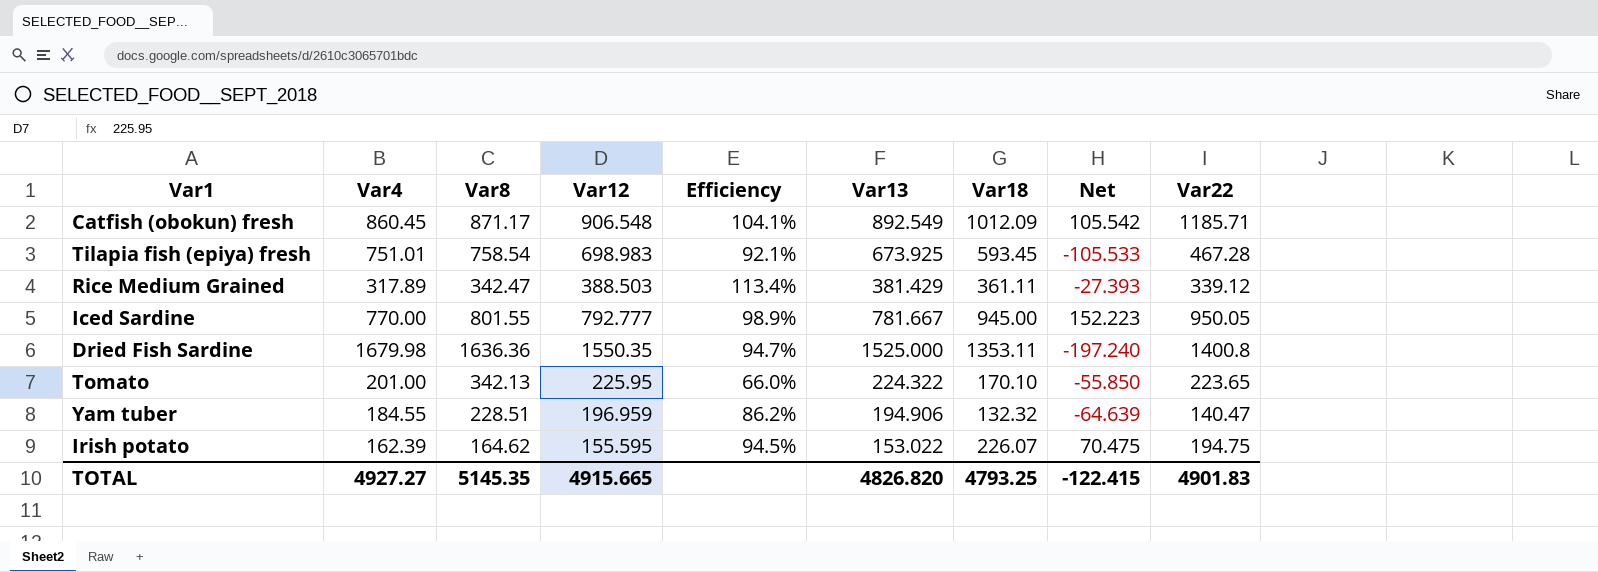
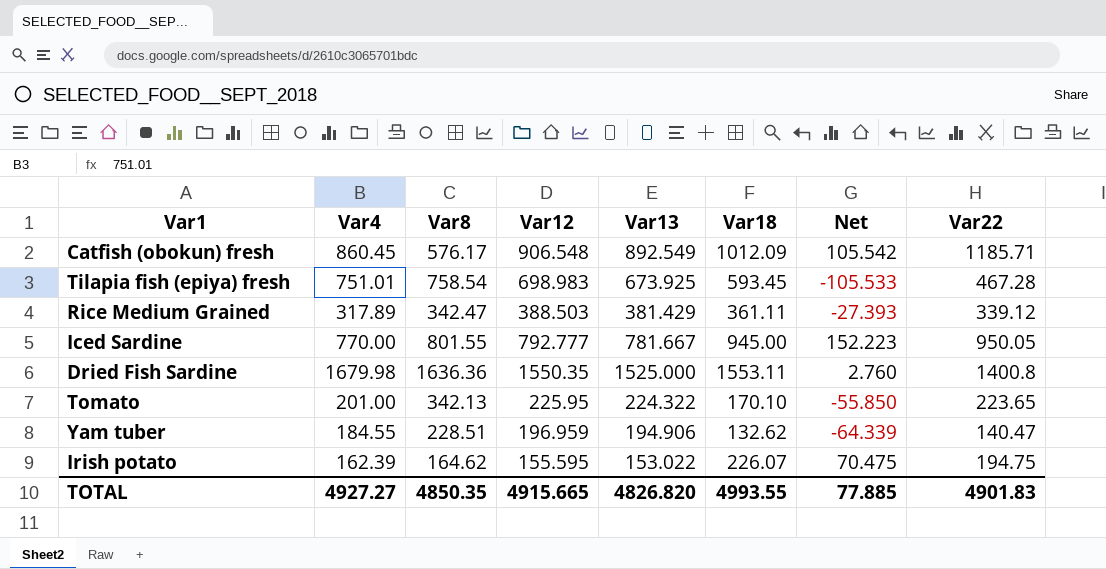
column Efficiency | formula: [Var12] / [Var8] -> none
Catfish (obokun) fresh | Var8: 871.17 -> 576.17
Dried Fish Sardine | Var18: 1353.11 -> 1553.11
Dried Fish Sardine | Net: -197.240 -> 2.760
Yam tuber | Var18: 132.32 -> 132.62
Yam tuber | Net: -64.639 -> -64.339
TOTAL | Var8: 5145.35 -> 4850.35
TOTAL | Var18: 4793.25 -> 4993.55
TOTAL | Net: -122.415 -> 77.885

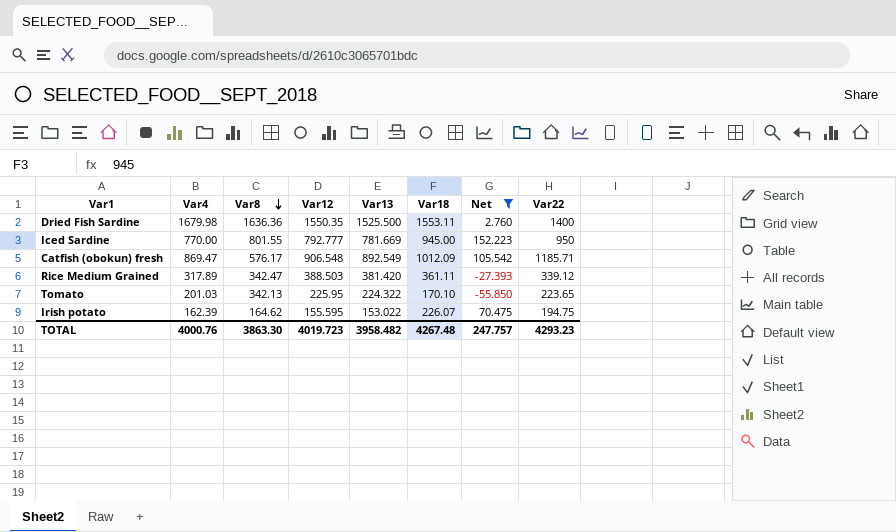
filter: none -> Net >= -55.850
row order: none -> Var8 descending
Dried Fish Sardine | Var13: 1525.000 -> 1525.500
Dried Fish Sardine | Var22: 1400.8 -> 1400
Iced Sardine | Var13: 781.667 -> 781.669
Iced Sardine | Var22: 950.05 -> 950
Catfish (obokun) fresh | Var4: 860.45 -> 869.47
Rice Medium Grained | Var13: 381.429 -> 381.420
Tomato | Var4: 201.00 -> 201.03
TOTAL | Var4: 4927.27 -> 4000.76
TOTAL | Var8: 4850.35 -> 3863.30
TOTAL | Var12: 4915.665 -> 4019.723
TOTAL | Var13: 4826.820 -> 3958.482
TOTAL | Var18: 4993.55 -> 4267.48
TOTAL | Net: 77.885 -> 247.757
TOTAL | Var22: 4901.83 -> 4293.23

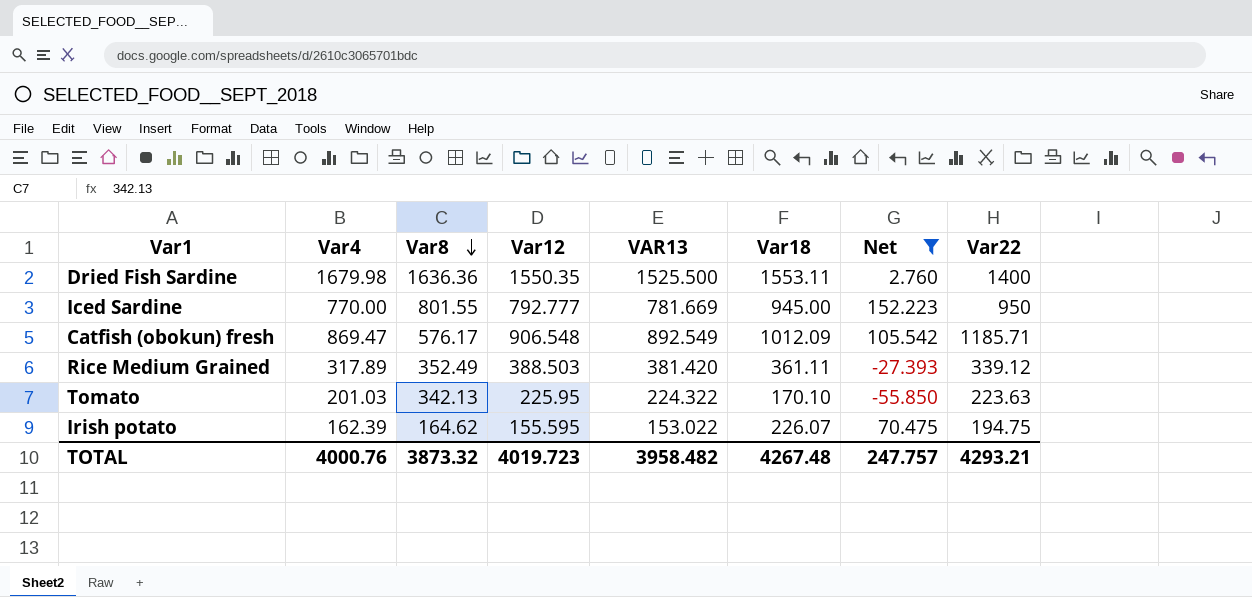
column name: Var13 -> VAR13
Rice Medium Grained | Var8: 342.47 -> 352.49
Tomato | Var22: 223.65 -> 223.63
TOTAL | Var8: 3863.30 -> 3873.32
TOTAL | Var22: 4293.23 -> 4293.21

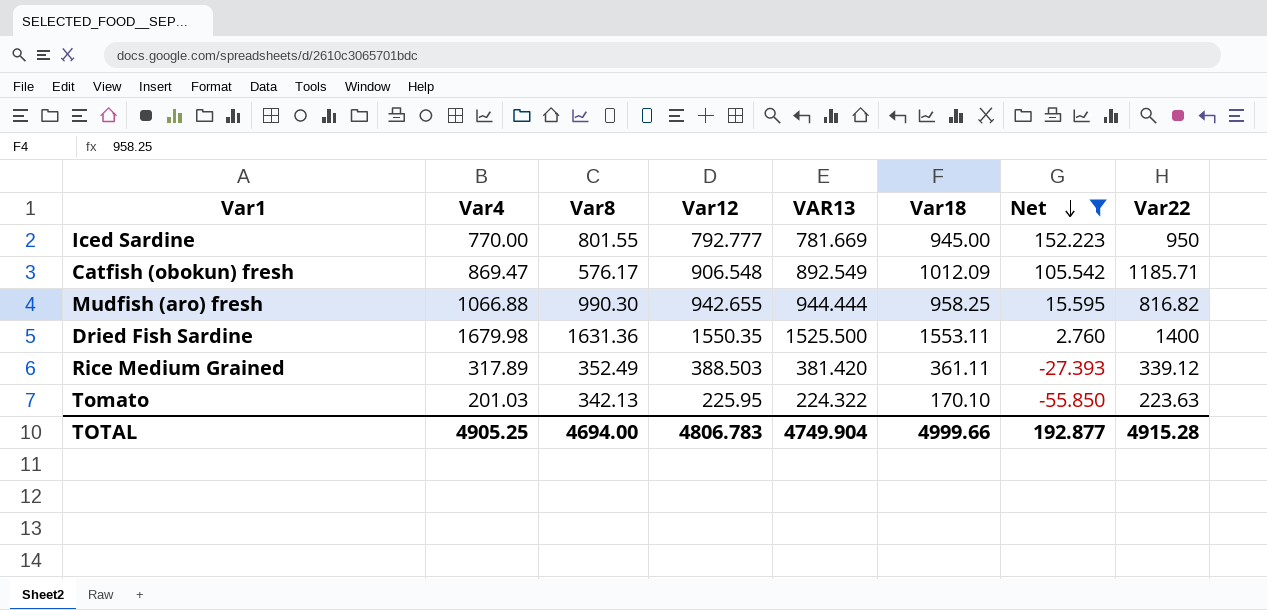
row order: Var8 descending -> Net descending
row Irish potato: 162.39 | 164.62 | 155.595 | 153.022 | 226.07 | 70.475 | 194.75 -> none
row Mudfish (aro) fresh: none -> 1066.88 | 990.30 | 942.655 | 944.444 | 958.25 | 15.595 | 816.82
Dried Fish Sardine | Var8: 1636.36 -> 1631.36
TOTAL | Var4: 4000.76 -> 4905.25
TOTAL | Var8: 3873.32 -> 4694.00
TOTAL | Var12: 4019.723 -> 4806.783
TOTAL | VAR13: 3958.482 -> 4749.904
TOTAL | Var18: 4267.48 -> 4999.66
TOTAL | Net: 247.757 -> 192.877
TOTAL | Var22: 4293.21 -> 4915.28

